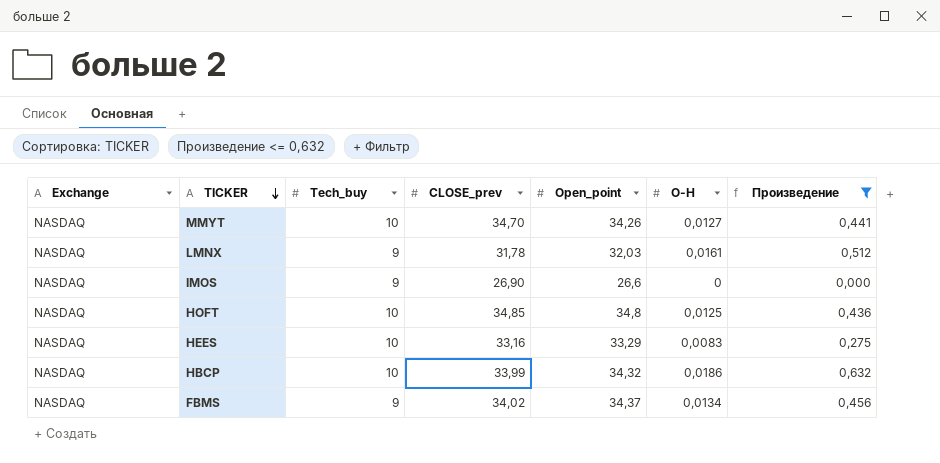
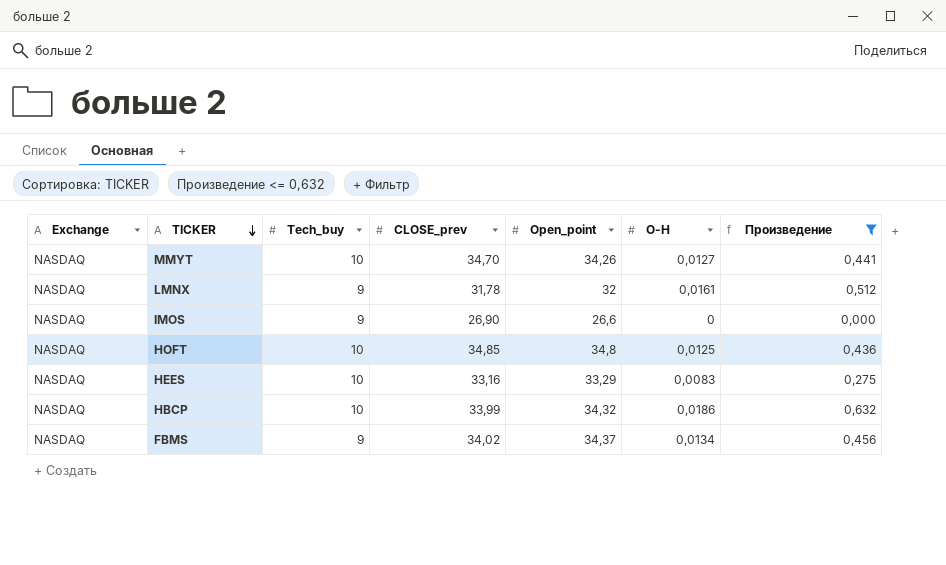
LMNX | Open_point: 32,03 -> 32

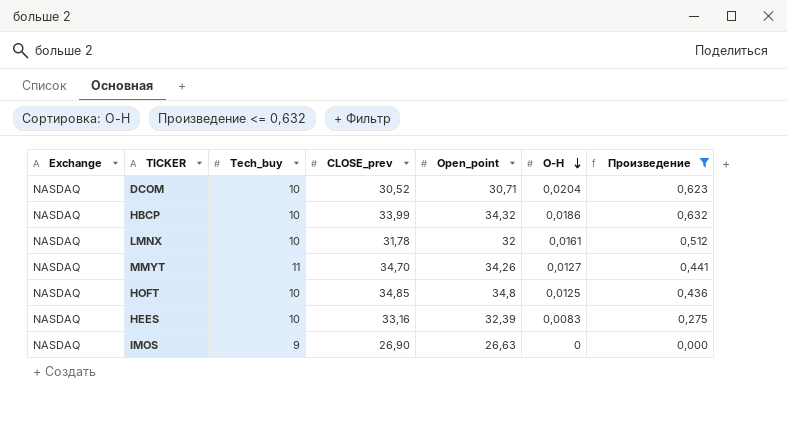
row order: TICKER descending -> O-H descending
row FBMS: NASDAQ | 9 | 34,02 | 34,37 | 0,0134 | 0,456 -> none
row DCOM: none -> NASDAQ | 10 | 30,52 | 30,71 | 0,0204 | 0,623
LMNX | Tech_buy: 9 -> 10
MMYT | Tech_buy: 10 -> 11
HEES | Open_point: 33,29 -> 32,39
IMOS | Open_point: 26,6 -> 26,63

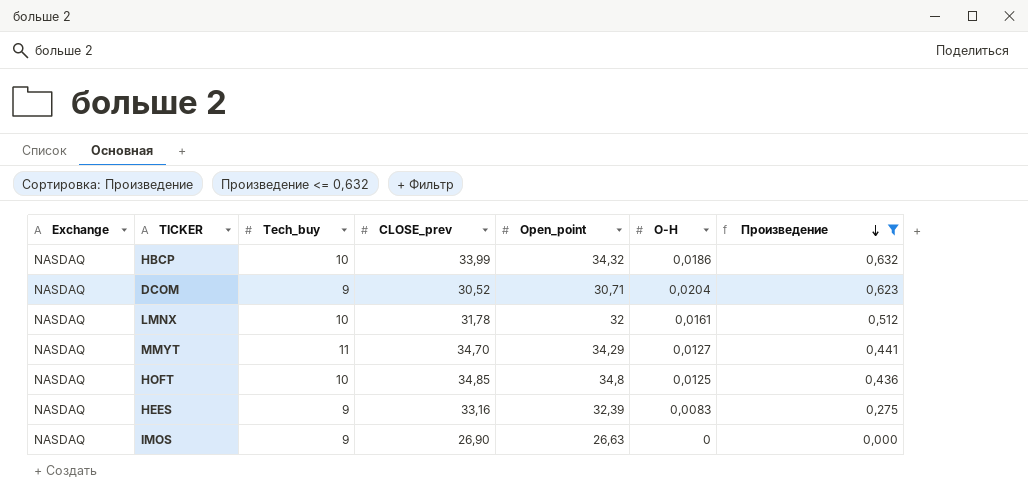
row order: O-H descending -> Произведение descending
DCOM | Tech_buy: 10 -> 9
MMYT | Open_point: 34,26 -> 34,29
HEES | Tech_buy: 10 -> 9

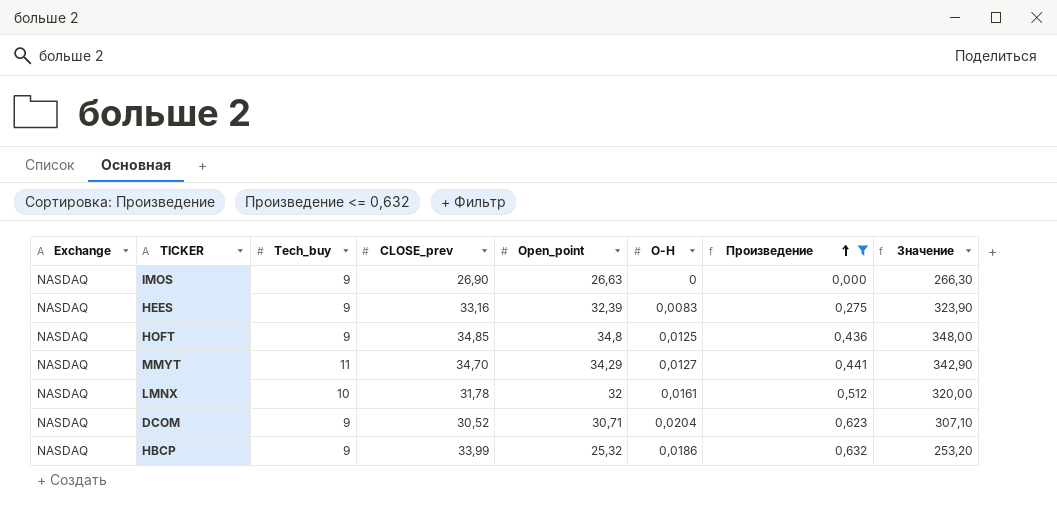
row order: Произведение descending -> Произведение ascending
column Значение | formula: none -> [Open_point] * 10
HOFT | Tech_buy: 10 -> 9
HBCP | Tech_buy: 10 -> 9
HBCP | Open_point: 34,32 -> 25,32

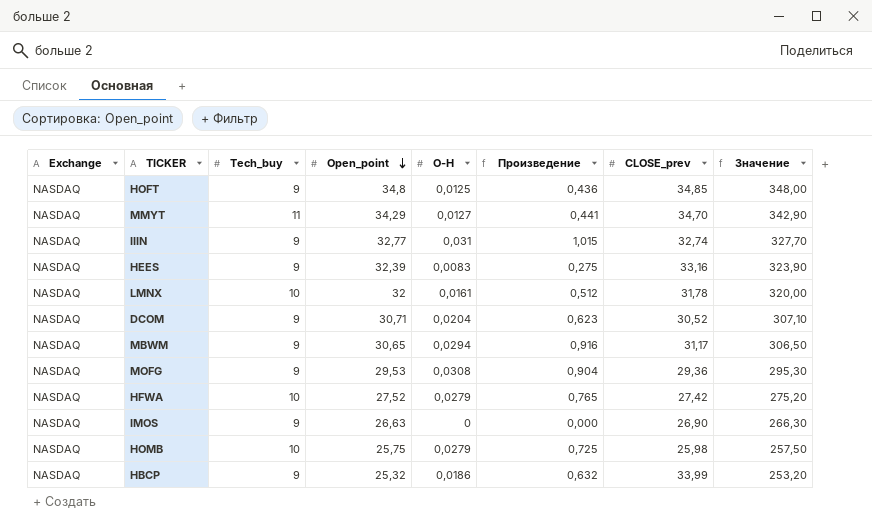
filter: Произведение <= 0,632 -> none
row order: Произведение ascending -> Open_point descending
column CLOSE_prev | position: 4 -> 7

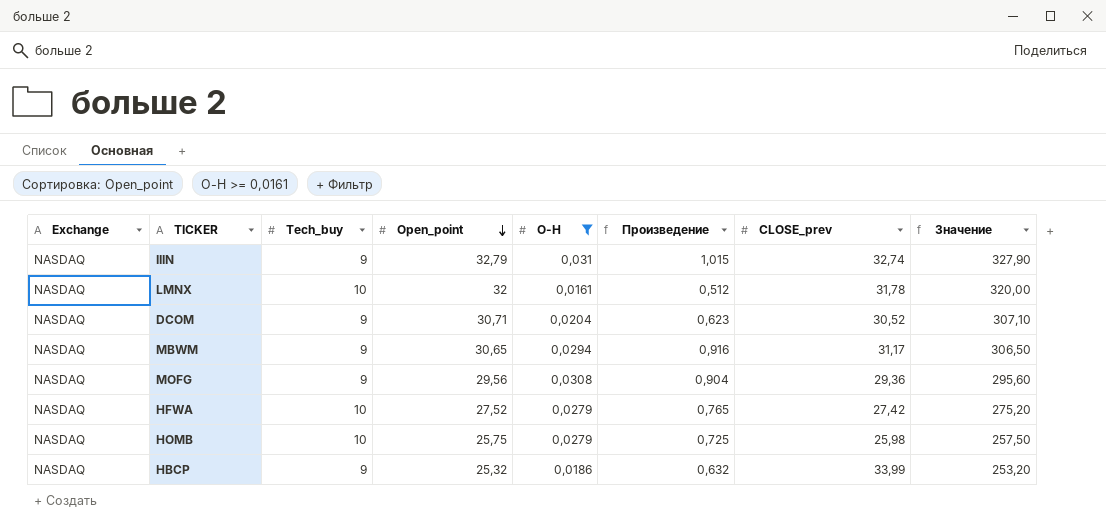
filter: none -> O-H >= 0,0161
IIIN | Open_point: 32,77 -> 32,79
IIIN | Значение: 327,70 -> 327,90
MOFG | Open_point: 29,53 -> 29,56
MOFG | Значение: 295,30 -> 295,60

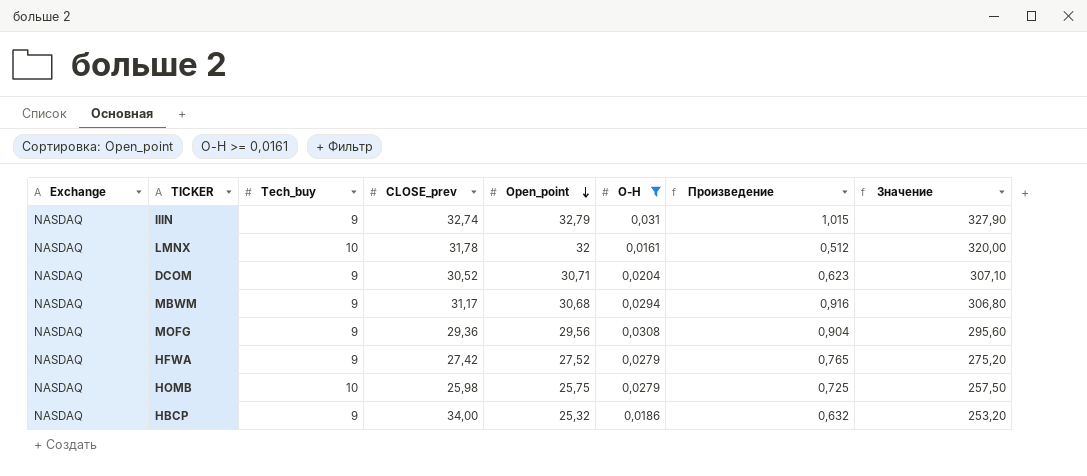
column CLOSE_prev | position: 7 -> 4
MBWM | Open_point: 30,65 -> 30,68
MBWM | Значение: 306,50 -> 306,80
HFWA | Tech_buy: 10 -> 9
HBCP | CLOSE_prev: 33,99 -> 34,00

